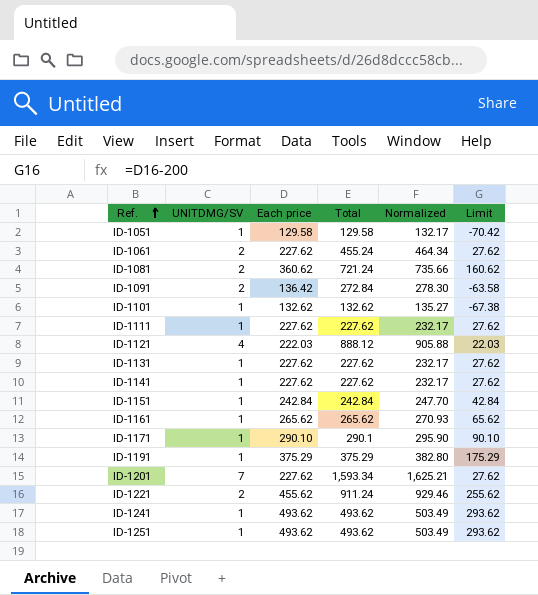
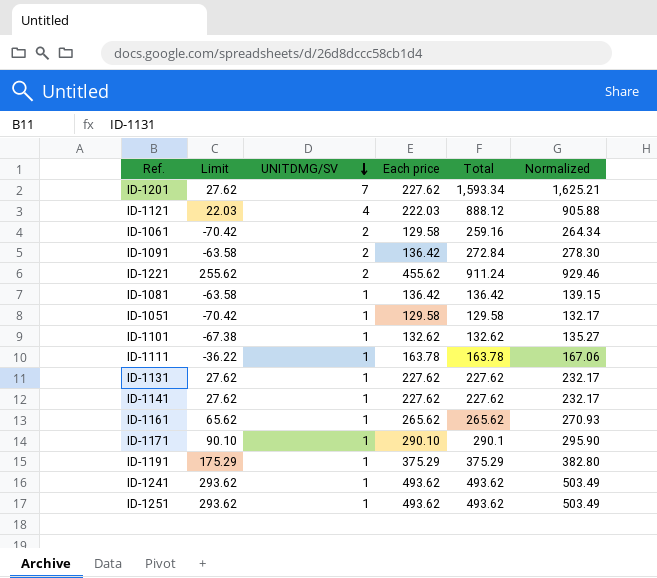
row order: Ref. ascending -> UNITDMG/SV descending
column Limit | position: 6 -> 2
row ID-1151: 1 | 242.84 | 242.84 | 247.70 | 42.84 -> none
ID-1061 | Limit: 27.62 -> -70.42
ID-1061 | Each price: 227.62 -> 129.58
ID-1061 | Total: 455.24 -> 259.16
ID-1061 | Normalized: 464.34 -> 264.34
ID-1081 | Limit: 160.62 -> -63.58
ID-1081 | UNITDMG/SV: 2 -> 1
ID-1081 | Each price: 360.62 -> 136.42
ID-1081 | Total: 721.24 -> 136.42
ID-1081 | Normalized: 735.66 -> 139.15
ID-1111 | Limit: 27.62 -> -36.22
ID-1111 | Each price: 227.62 -> 163.78
ID-1111 | Total: 227.62 -> 163.78
ID-1111 | Normalized: 232.17 -> 167.06

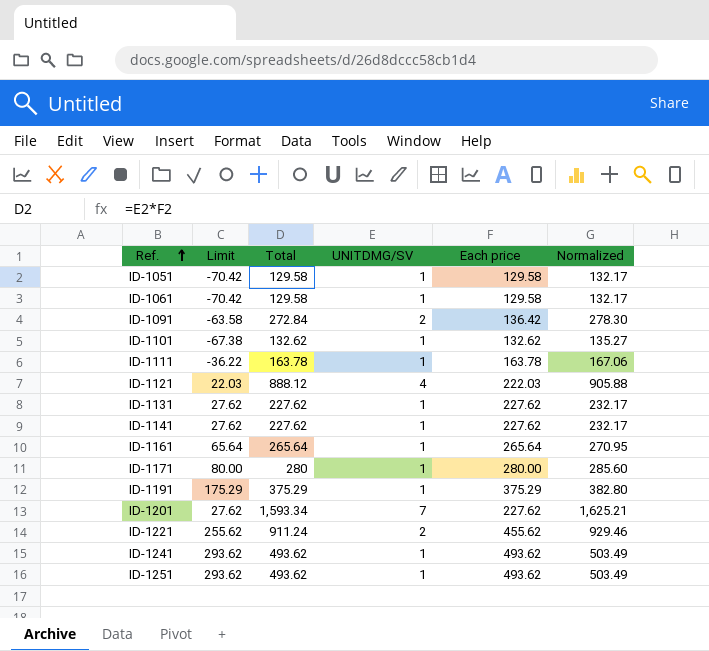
row order: UNITDMG/SV descending -> Ref. ascending
column Total | position: 5 -> 3
row ID-1081: -63.58 | 1 | 136.42 | 136.42 | 139.15 -> none
ID-1061 | Total: 259.16 -> 129.58
ID-1061 | UNITDMG/SV: 2 -> 1
ID-1061 | Normalized: 264.34 -> 132.17
ID-1161 | Limit: 65.62 -> 65.64
ID-1161 | Total: 265.62 -> 265.64
ID-1161 | Each price: 265.62 -> 265.64
ID-1161 | Normalized: 270.93 -> 270.95
ID-1171 | Limit: 90.10 -> 80.00
ID-1171 | Total: 290.1 -> 280
ID-1171 | Each price: 290.10 -> 280.00
ID-1171 | Normalized: 295.90 -> 285.60

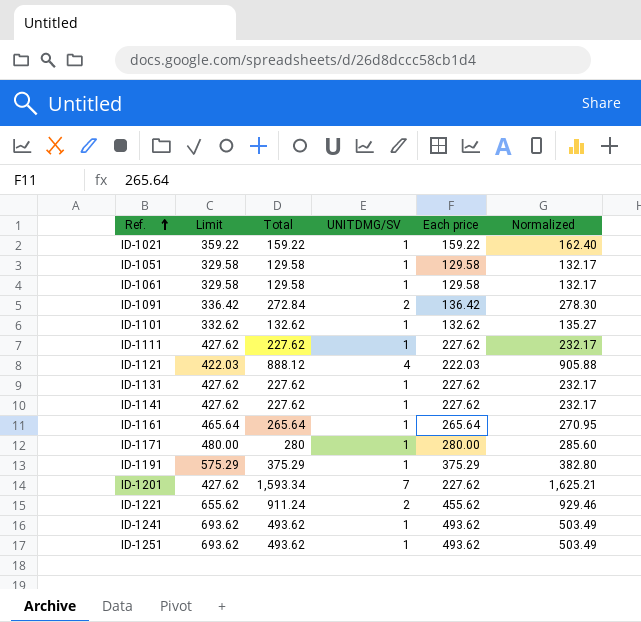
column Limit | formula: [Each price] - 200 -> [Each price] + 200
row ID-1021: none -> 359.22 | 159.22 | 1 | 159.22 | 162.40
ID-1111 | Total: 163.78 -> 227.62
ID-1111 | Each price: 163.78 -> 227.62
ID-1111 | Normalized: 167.06 -> 232.17

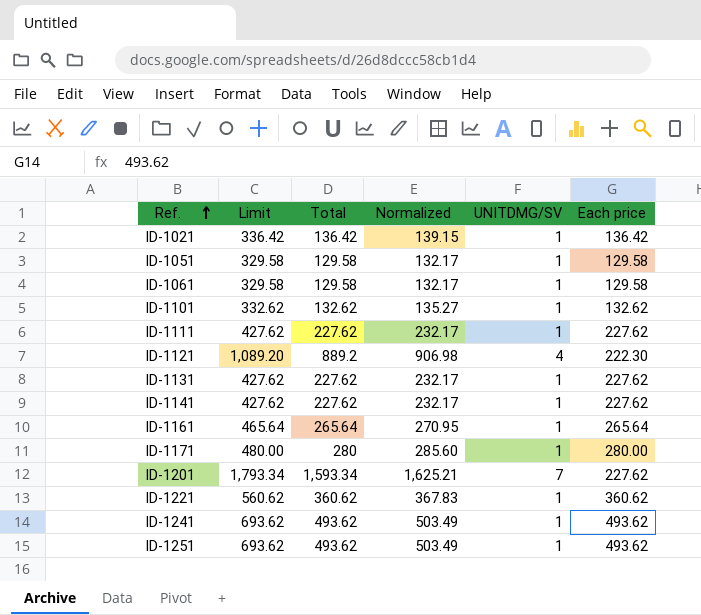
column Limit | formula: [Each price] + 200 -> [Total] + 200
column Normalized | position: 6 -> 4
row ID-1091: 336.42 | 272.84 | 2 | 136.42 | 278.30 -> none
row ID-1191: 575.29 | 375.29 | 1 | 375.29 | 382.80 -> none
ID-1021 | Total: 159.22 -> 136.42
ID-1021 | Normalized: 162.40 -> 139.15
ID-1021 | Each price: 159.22 -> 136.42
ID-1121 | Total: 888.12 -> 889.2
ID-1121 | Normalized: 905.88 -> 906.98
ID-1121 | Each price: 222.03 -> 222.30
ID-1221 | Total: 911.24 -> 360.62
ID-1221 | Normalized: 929.46 -> 367.83
ID-1221 | UNITDMG/SV: 2 -> 1
ID-1221 | Each price: 455.62 -> 360.62

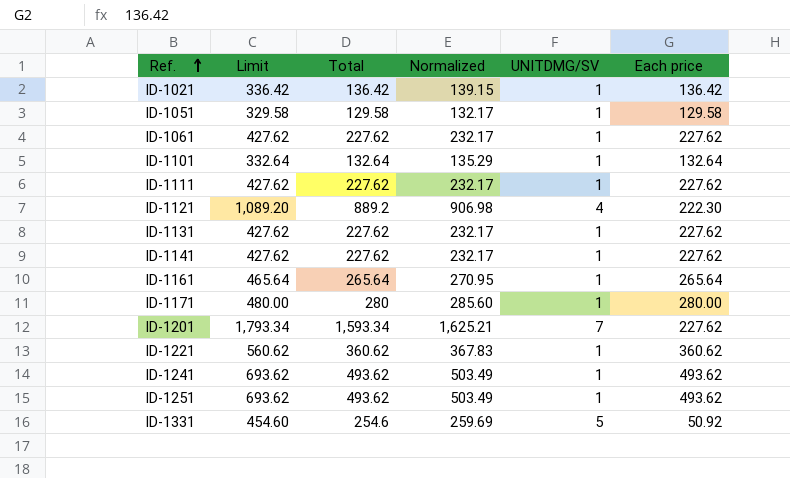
ID-1061 | Limit: 329.58 -> 427.62
ID-1061 | Total: 129.58 -> 227.62
ID-1061 | Normalized: 132.17 -> 232.17
ID-1061 | Each price: 129.58 -> 227.62
ID-1101 | Limit: 332.62 -> 332.64
ID-1101 | Total: 132.62 -> 132.64
ID-1101 | Normalized: 135.27 -> 135.29
ID-1101 | Each price: 132.62 -> 132.64
row ID-1331: none -> 454.60 | 254.6 | 259.69 | 5 | 50.92

